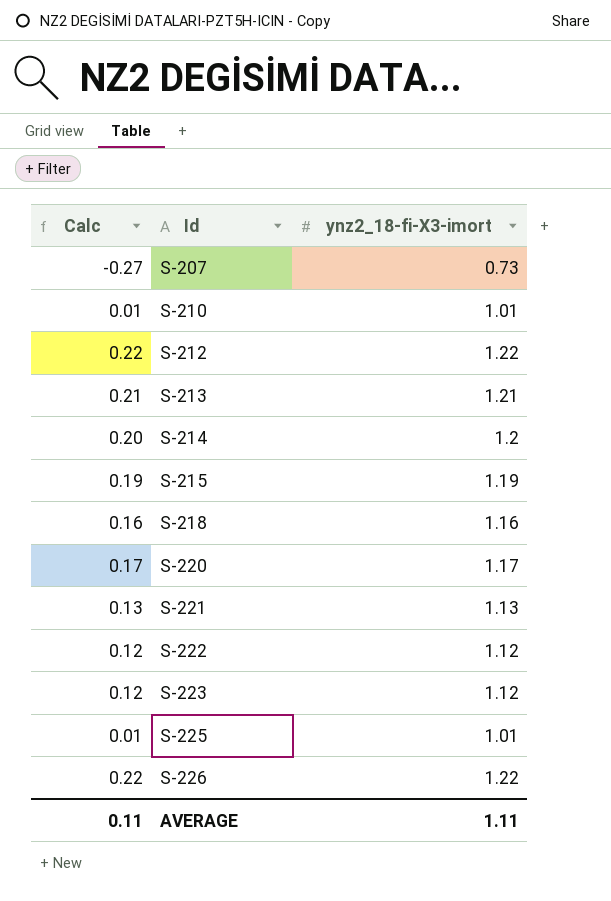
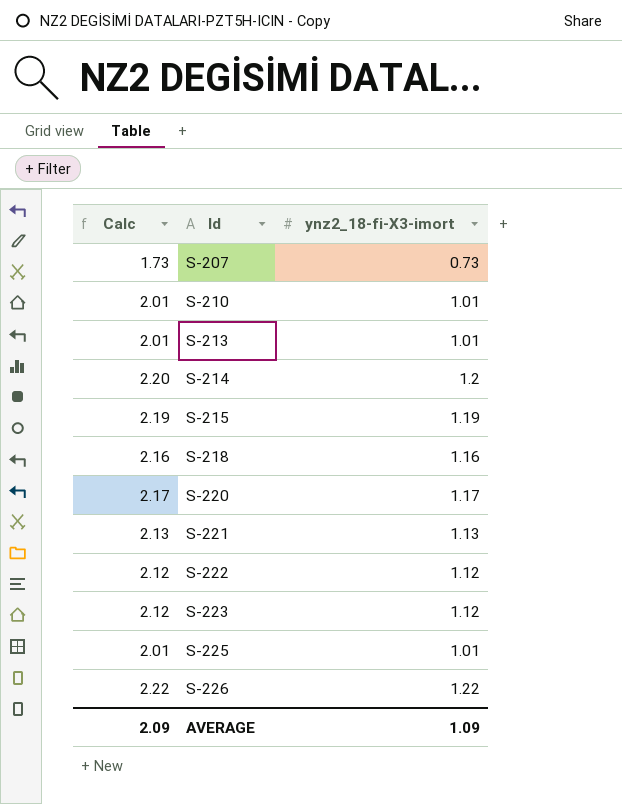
column Calc | formula: [ynz2_18-fi-X3-imort] - 1 -> [ynz2_18-fi-X3-imort] + 1
row S-212: 0.22 | 1.22 -> none
S-213 | ynz2_18-fi-X3-imort: 1.21 -> 1.01
AVERAGE | Calc: 0.11 -> 2.09
AVERAGE | ynz2_18-fi-X3-imort: 1.11 -> 1.09

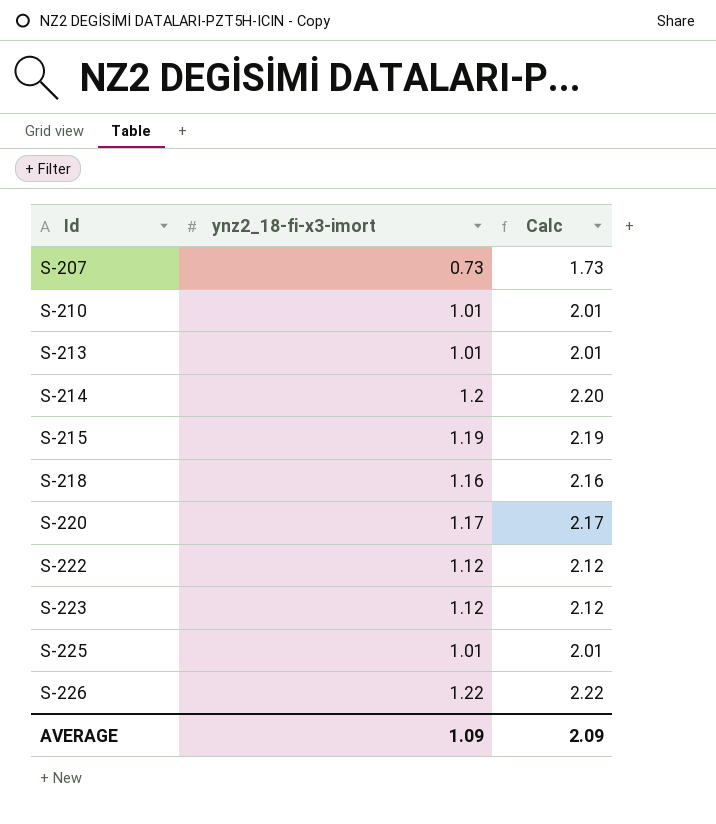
column name: ynz2_18-fi-X3-imort -> ynz2_18-fi-x3-imort
column Calc | position: 1 -> 3
row S-221: 2.13 | 1.13 -> none

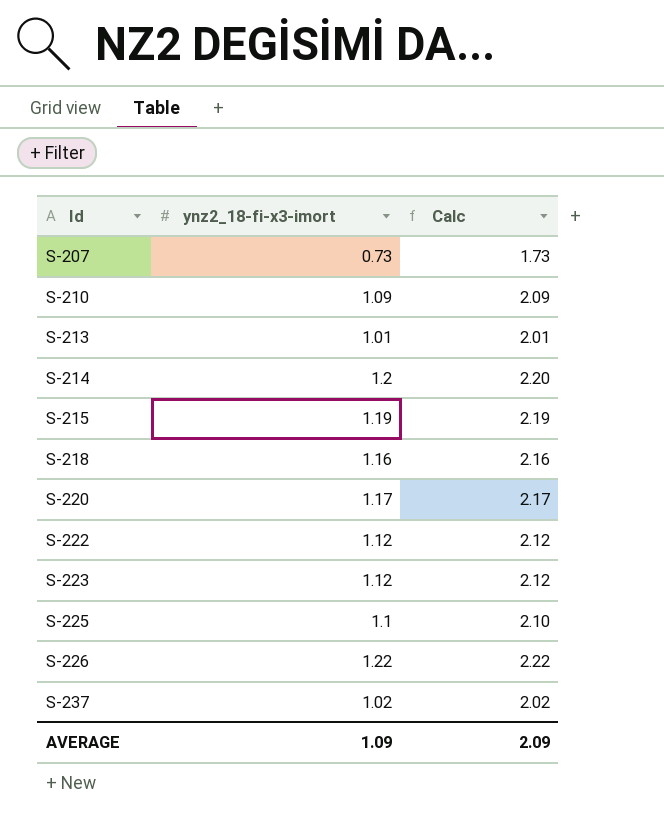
S-210 | ynz2_18-fi-x3-imort: 1.01 -> 1.09
S-210 | Calc: 2.01 -> 2.09
S-225 | ynz2_18-fi-x3-imort: 1.01 -> 1.1
S-225 | Calc: 2.01 -> 2.10
row S-237: none -> 1.02 | 2.02

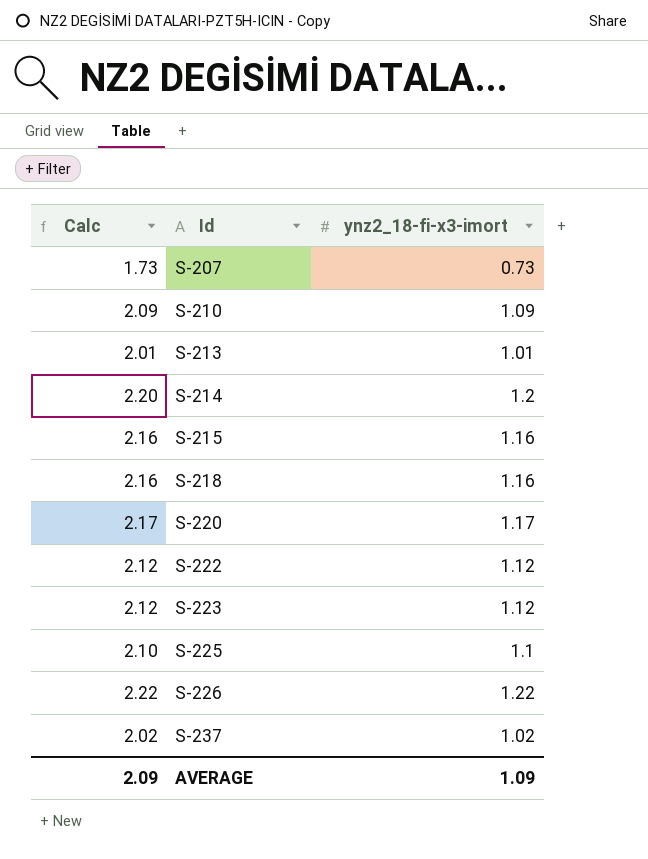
column Calc | position: 3 -> 1
S-215 | Calc: 2.19 -> 2.16
S-215 | ynz2_18-fi-x3-imort: 1.19 -> 1.16

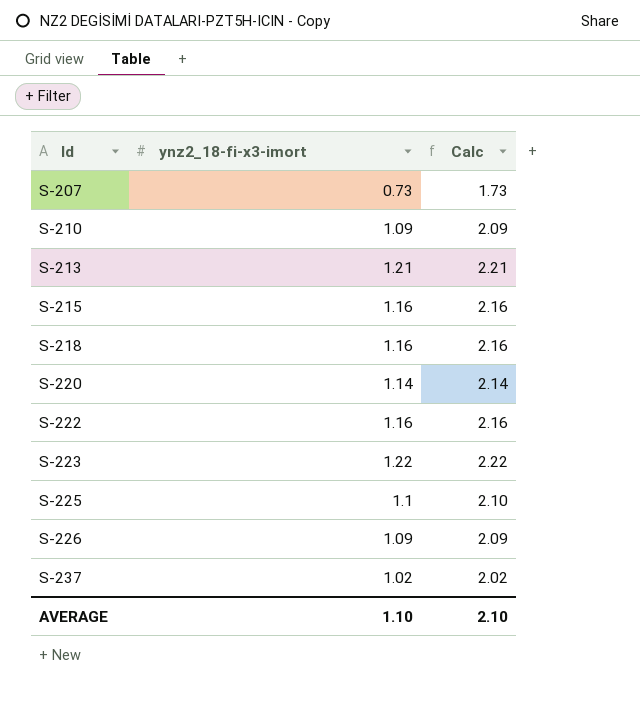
column Calc | position: 1 -> 3
row S-214: 2.20 | 1.2 -> none
S-213 | ynz2_18-fi-x3-imort: 1.01 -> 1.21
S-213 | Calc: 2.01 -> 2.21
S-220 | ynz2_18-fi-x3-imort: 1.17 -> 1.14
S-220 | Calc: 2.17 -> 2.14
S-222 | ynz2_18-fi-x3-imort: 1.12 -> 1.16
S-222 | Calc: 2.12 -> 2.16
S-223 | ynz2_18-fi-x3-imort: 1.12 -> 1.22
S-223 | Calc: 2.12 -> 2.22
S-226 | ynz2_18-fi-x3-imort: 1.22 -> 1.09
S-226 | Calc: 2.22 -> 2.09
AVERAGE | ynz2_18-fi-x3-imort: 1.09 -> 1.10
AVERAGE | Calc: 2.09 -> 2.10

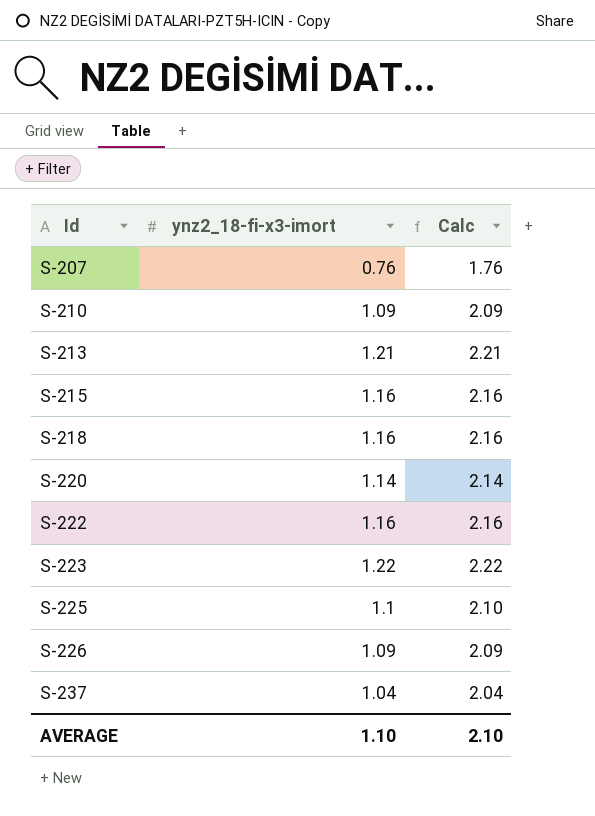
S-207 | ynz2_18-fi-x3-imort: 0.73 -> 0.76
S-207 | Calc: 1.73 -> 1.76
S-237 | ynz2_18-fi-x3-imort: 1.02 -> 1.04
S-237 | Calc: 2.02 -> 2.04

